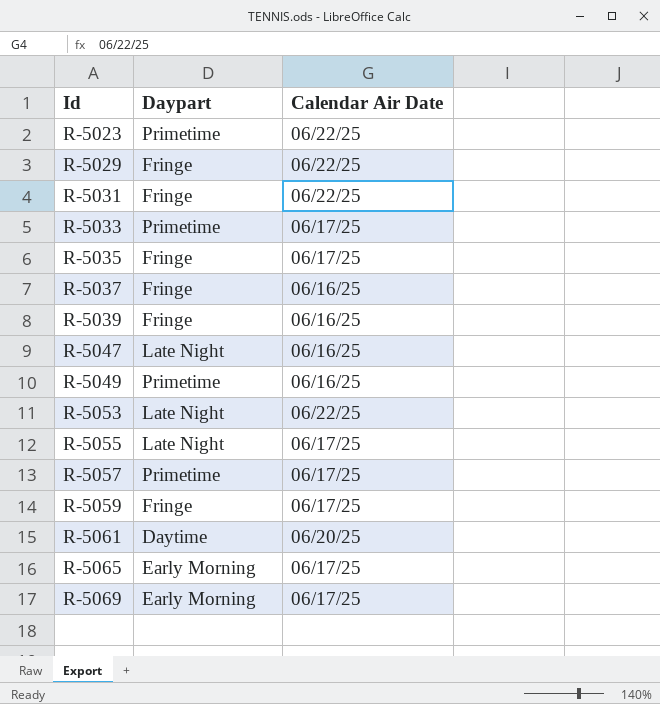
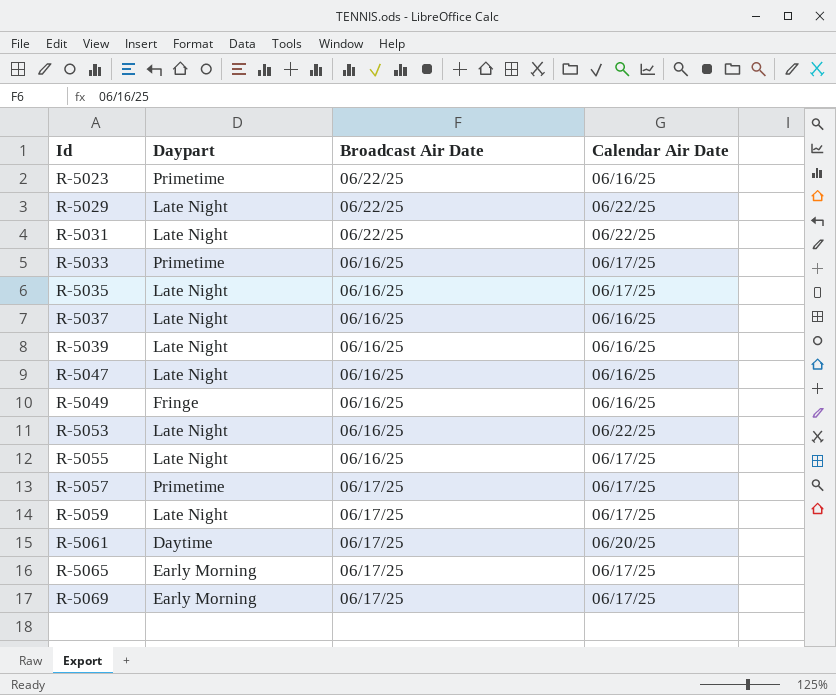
column Broadcast Air Date | position: none -> 3
R-5023 | Calendar Air Date: 06/22/25 -> 06/16/25
R-5029 | Daypart: Fringe -> Late Night
R-5031 | Daypart: Fringe -> Late Night
R-5035 | Daypart: Fringe -> Late Night
R-5037 | Daypart: Fringe -> Late Night
R-5039 | Daypart: Fringe -> Late Night
R-5049 | Daypart: Primetime -> Fringe
R-5059 | Daypart: Fringe -> Late Night

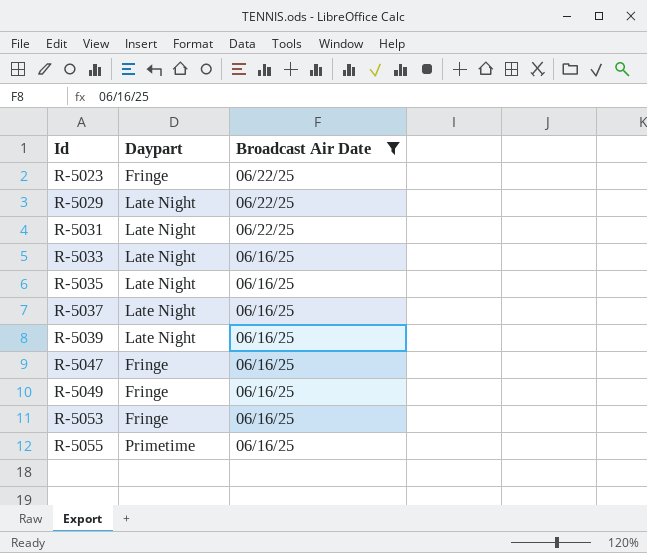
filter: none -> Broadcast Air Date != 06/17/25
column Calendar Air Date | position: 4 -> none
R-5023 | Daypart: Primetime -> Fringe
R-5033 | Daypart: Primetime -> Late Night
R-5047 | Daypart: Late Night -> Fringe
R-5053 | Daypart: Late Night -> Fringe
R-5055 | Daypart: Late Night -> Primetime

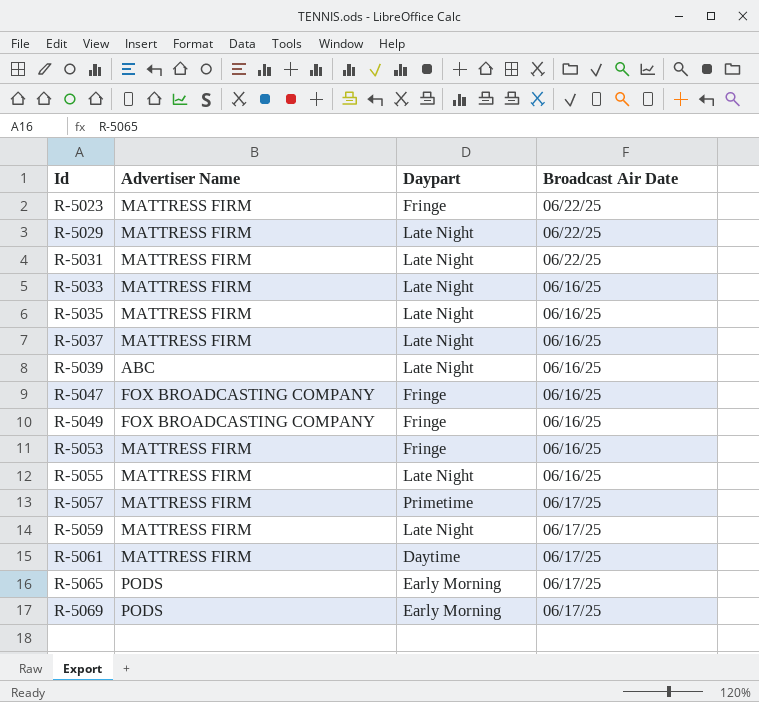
filter: Broadcast Air Date != 06/17/25 -> none
column Advertiser Name | position: none -> 2
R-5055 | Daypart: Primetime -> Late Night

